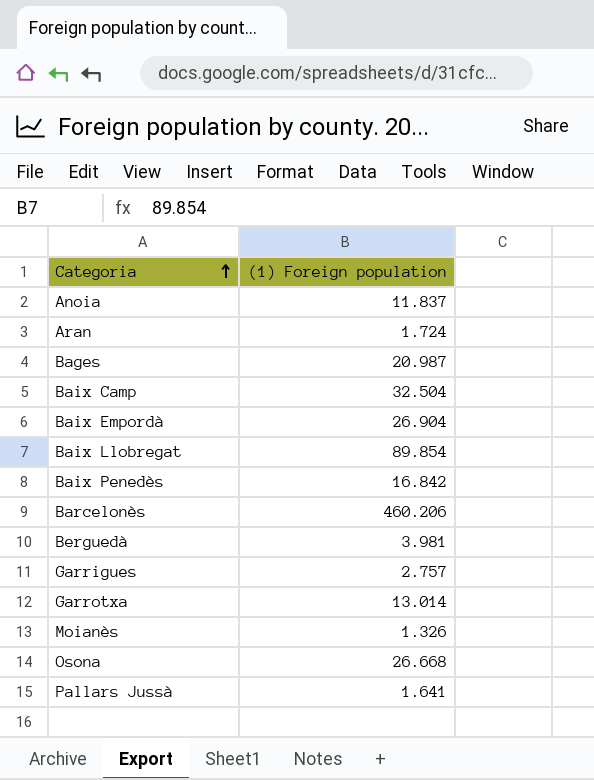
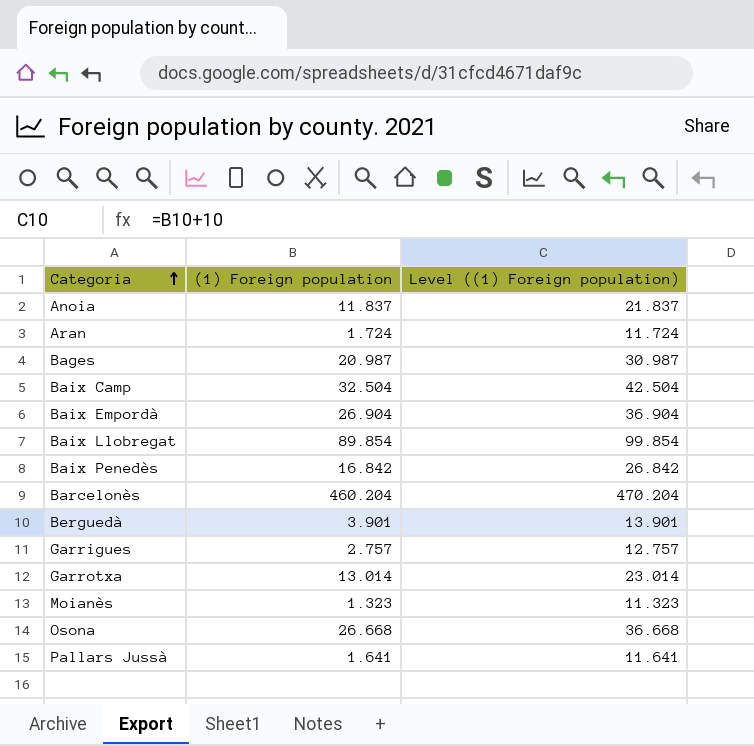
column Level ((1) Foreign population) | formula: none -> [(1) Foreign population] + 10
Barcelonès | (1) Foreign population: 460.206 -> 460.204
Berguedà | (1) Foreign population: 3.981 -> 3.901
Moianès | (1) Foreign population: 1.326 -> 1.323

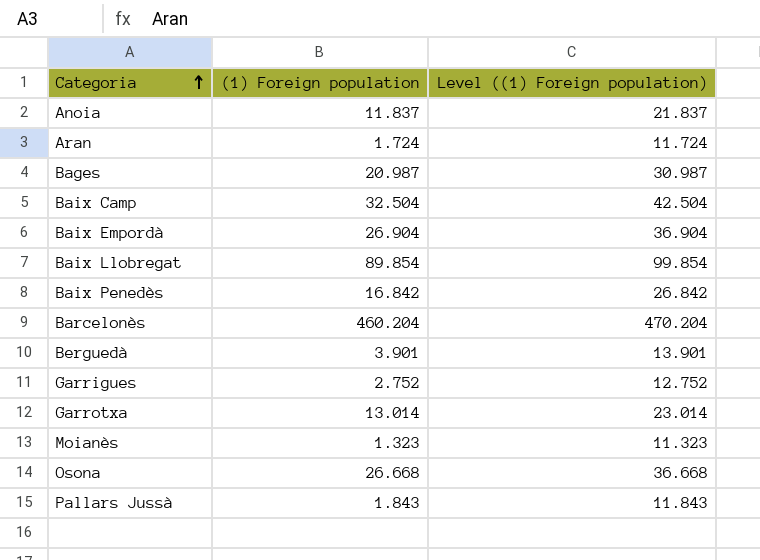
Garrigues | (1) Foreign population: 2.757 -> 2.752
Garrigues | Level ((1) Foreign population): 12.757 -> 12.752
Pallars Jussà | (1) Foreign population: 1.641 -> 1.843
Pallars Jussà | Level ((1) Foreign population): 11.641 -> 11.843

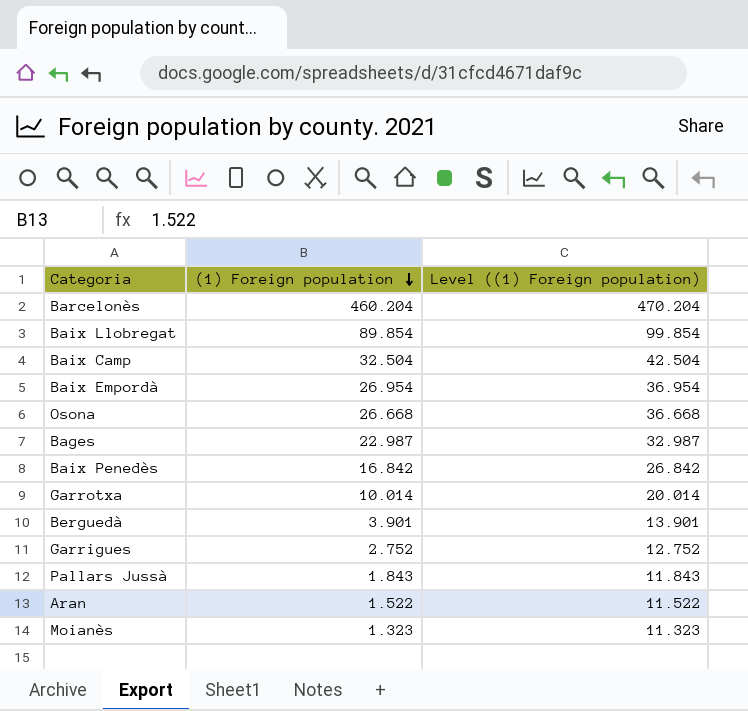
row order: Categoria ascending -> (1) Foreign population descending
row Anoia: 11.837 | 21.837 -> none
Baix Empordà | (1) Foreign population: 26.904 -> 26.954
Baix Empordà | Level ((1) Foreign population): 36.904 -> 36.954
Bages | (1) Foreign population: 20.987 -> 22.987
Bages | Level ((1) Foreign population): 30.987 -> 32.987
Garrotxa | (1) Foreign population: 13.014 -> 10.014
Garrotxa | Level ((1) Foreign population): 23.014 -> 20.014
Aran | (1) Foreign population: 1.724 -> 1.522
Aran | Level ((1) Foreign population): 11.724 -> 11.522

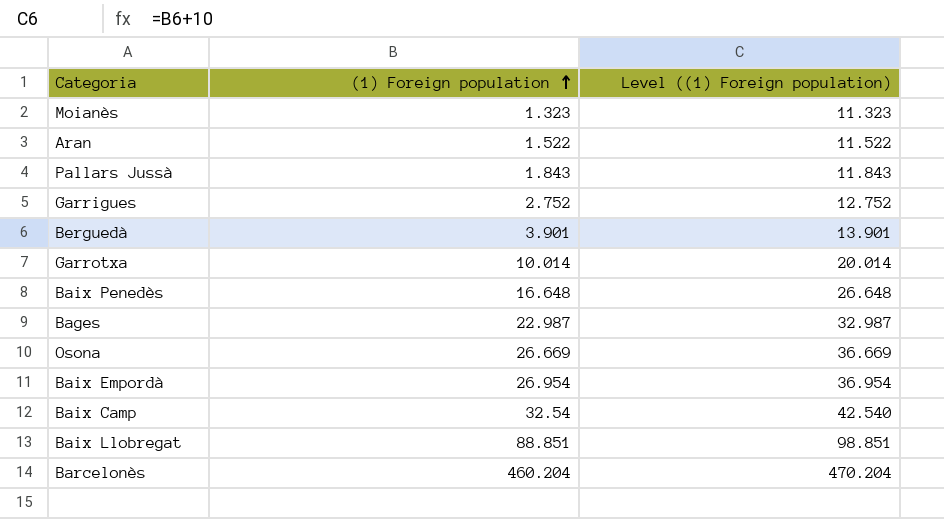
row order: (1) Foreign population descending -> (1) Foreign population ascending
Baix Penedès | (1) Foreign population: 16.842 -> 16.648
Baix Penedès | Level ((1) Foreign population): 26.842 -> 26.648
Osona | (1) Foreign population: 26.668 -> 26.669
Osona | Level ((1) Foreign population): 36.668 -> 36.669
Baix Camp | (1) Foreign population: 32.504 -> 32.54
Baix Camp | Level ((1) Foreign population): 42.504 -> 42.540
Baix Llobregat | (1) Foreign population: 89.854 -> 88.851
Baix Llobregat | Level ((1) Foreign population): 99.854 -> 98.851

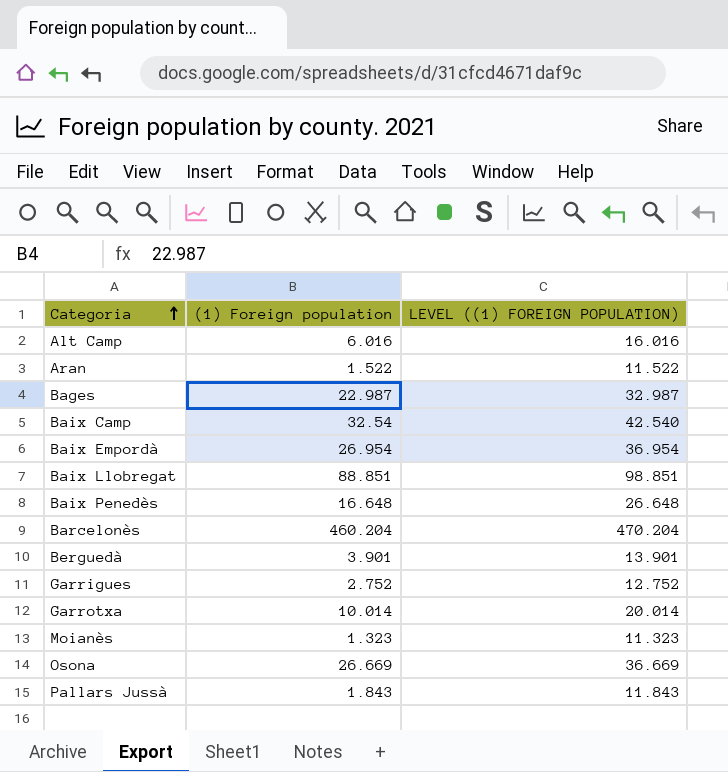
row order: (1) Foreign population ascending -> Categoria ascending
column name: Level ((1) Foreign population) -> LEVEL ((1) FOREIGN POPULATION)
row Alt Camp: none -> 6.016 | 16.016

